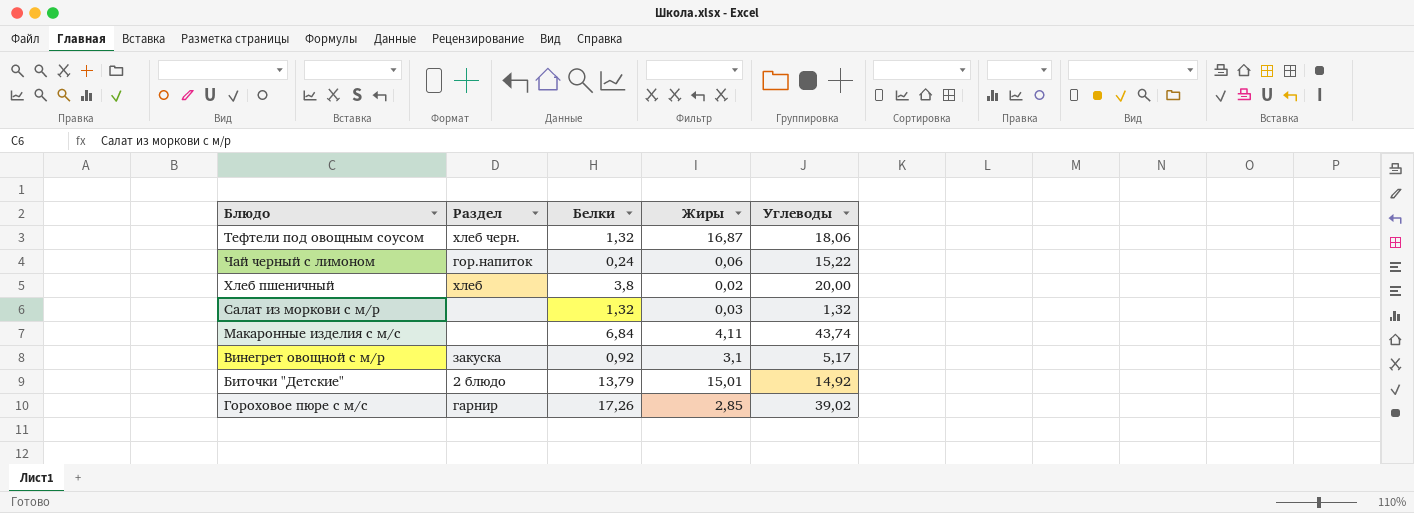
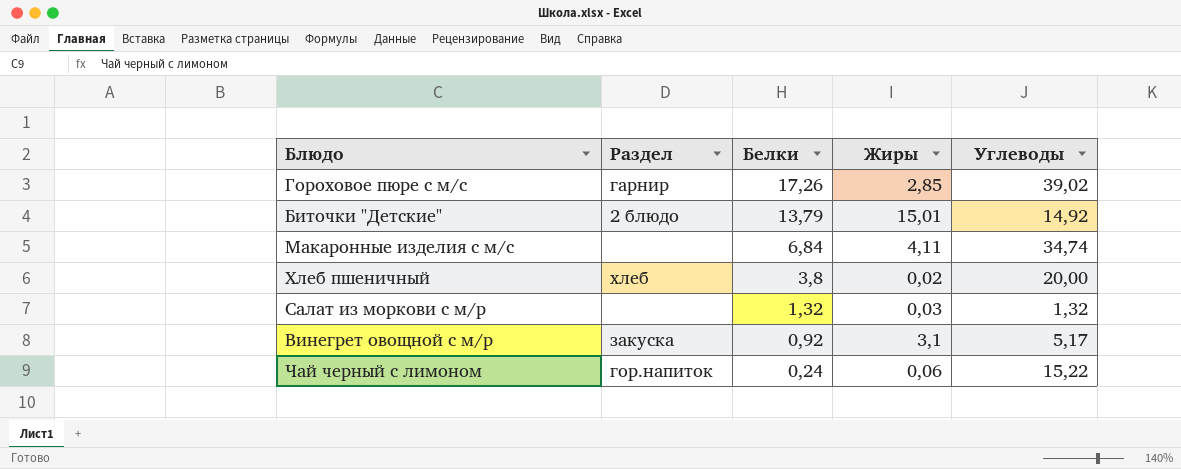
row order: none -> Белки descending
row Тефтели под овощным соусом: хлеб черн. | 1,32 | 16,87 | 18,06 -> none
Макаронные изделия с м/с | Углеводы: 43,74 -> 34,74

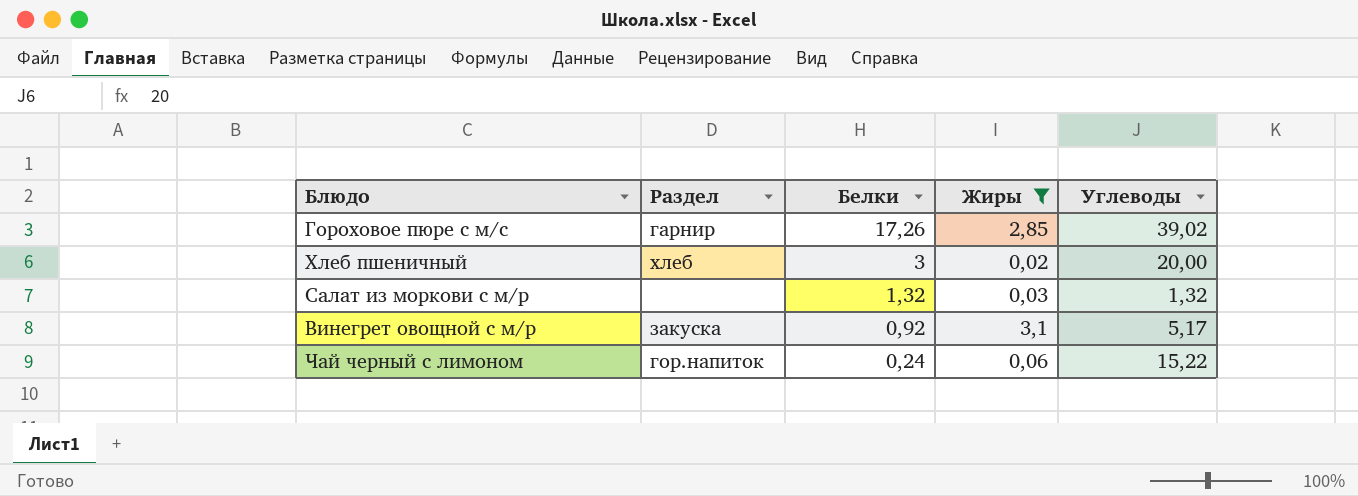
filter: none -> Жиры <= 3,1
Хлеб пшеничный | Белки: 3,8 -> 3

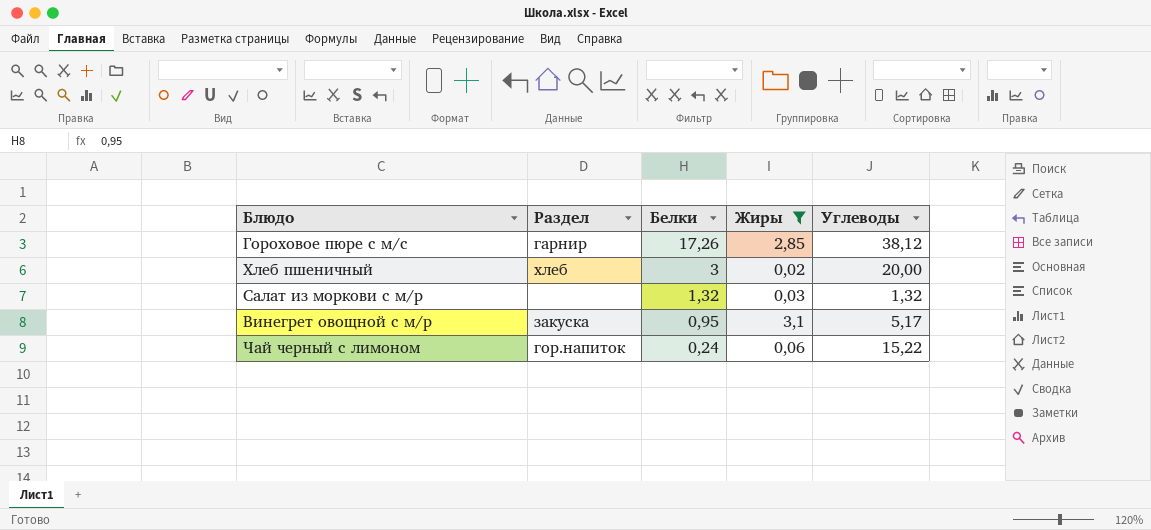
Гороховое пюре с м/с | Углеводы: 39,02 -> 38,12
Винегрет овощной с м/р | Белки: 0,92 -> 0,95

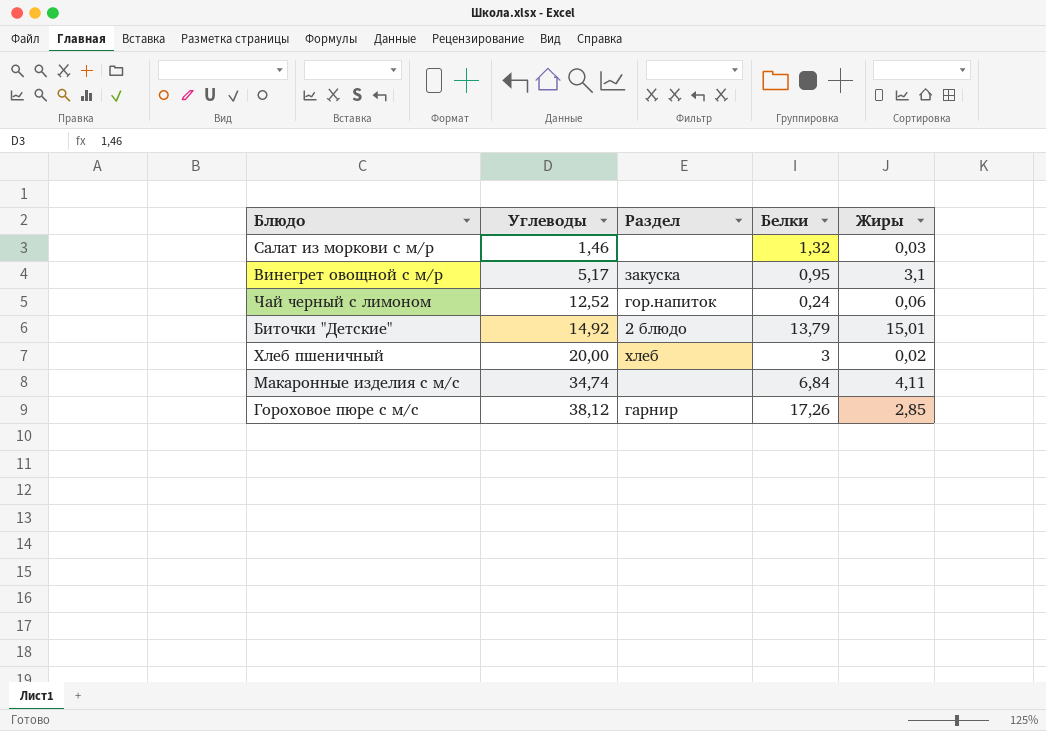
filter: Жиры <= 3,1 -> none
row order: Белки descending -> Углеводы ascending
column Углеводы | position: 5 -> 2
Салат из моркови с м/р | Углеводы: 1,32 -> 1,46
Чай черный с лимоном | Углеводы: 15,22 -> 12,52

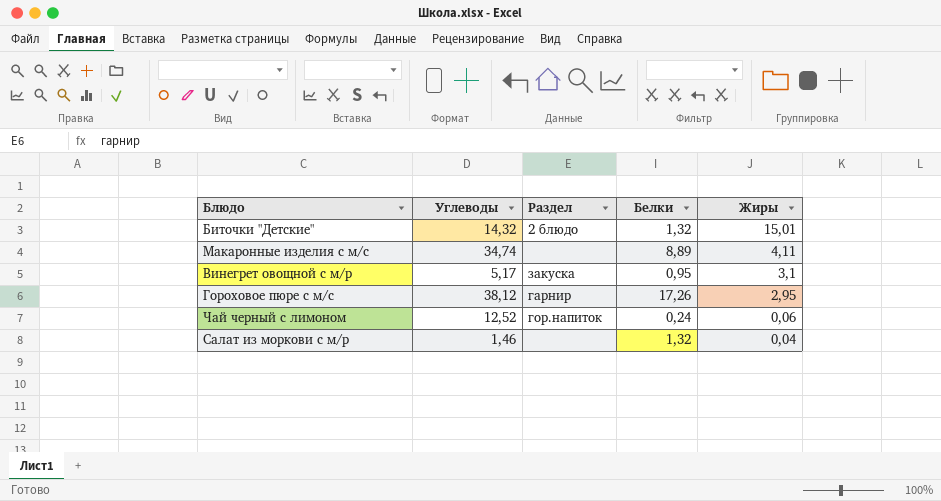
row order: Углеводы ascending -> Жиры descending
row Хлеб пшеничный: 20,00 | хлеб | 3 | 0,02 -> none
Биточки "Детские" | Углеводы: 14,92 -> 14,32
Биточки "Детские" | Белки: 13,79 -> 1,32
Макаронные изделия с м/с | Белки: 6,84 -> 8,89
Гороховое пюре с м/с | Жиры: 2,85 -> 2,95
Салат из моркови с м/р | Жиры: 0,03 -> 0,04

